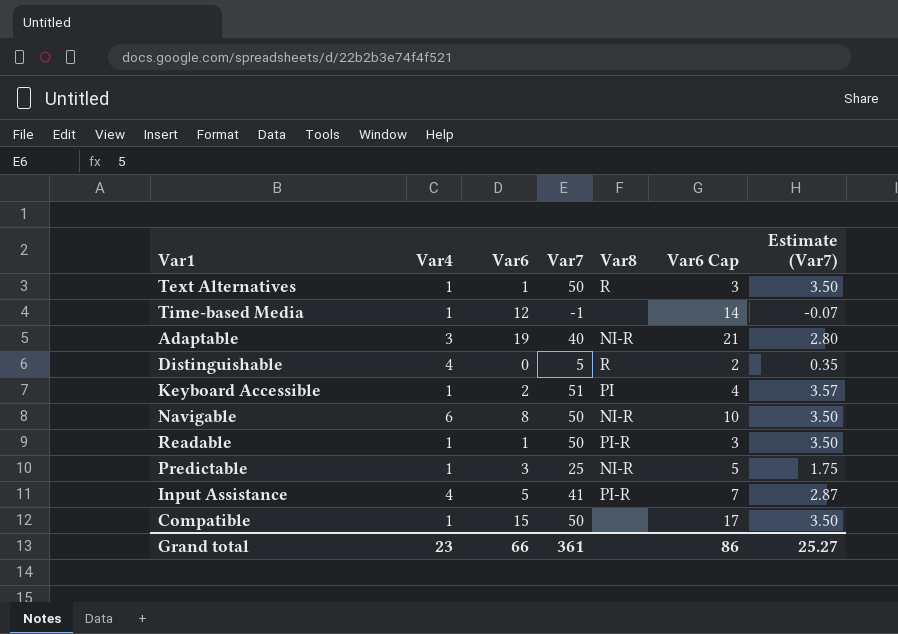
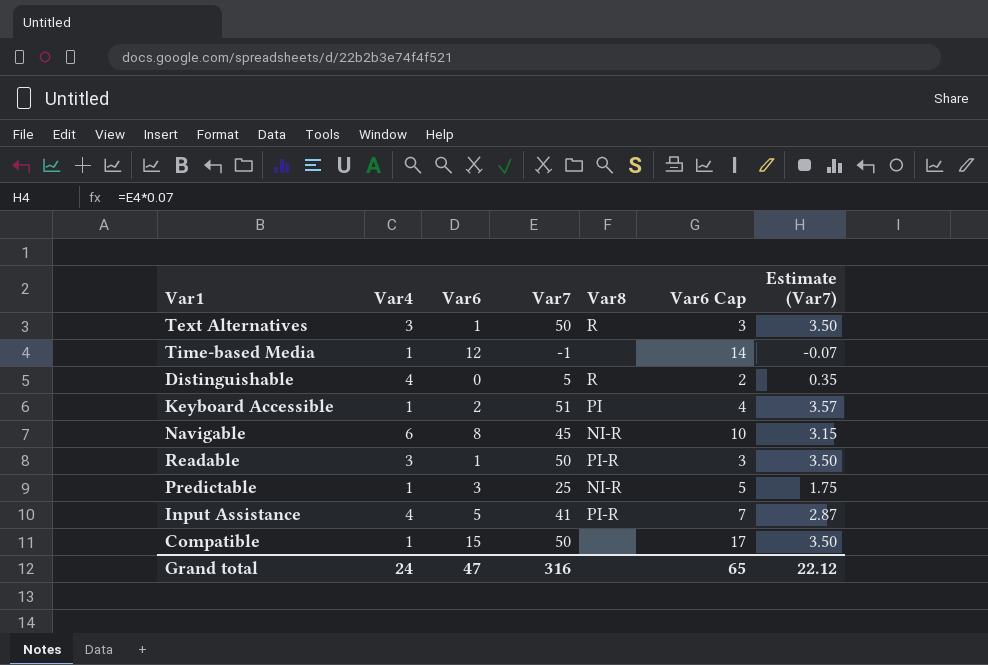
row Adaptable: 3 | 19 | 40 | NI-R | 21 | 2.80 -> none
Text Alternatives | Var4: 1 -> 3
Navigable | Var7: 50 -> 45
Navigable | Estimate (Var7): 3.50 -> 3.15
Readable | Var4: 1 -> 3
Grand total | Var4: 23 -> 24
Grand total | Var6: 66 -> 47
Grand total | Var7: 361 -> 316
Grand total | Var6 Cap: 86 -> 65
Grand total | Estimate (Var7): 25.27 -> 22.12

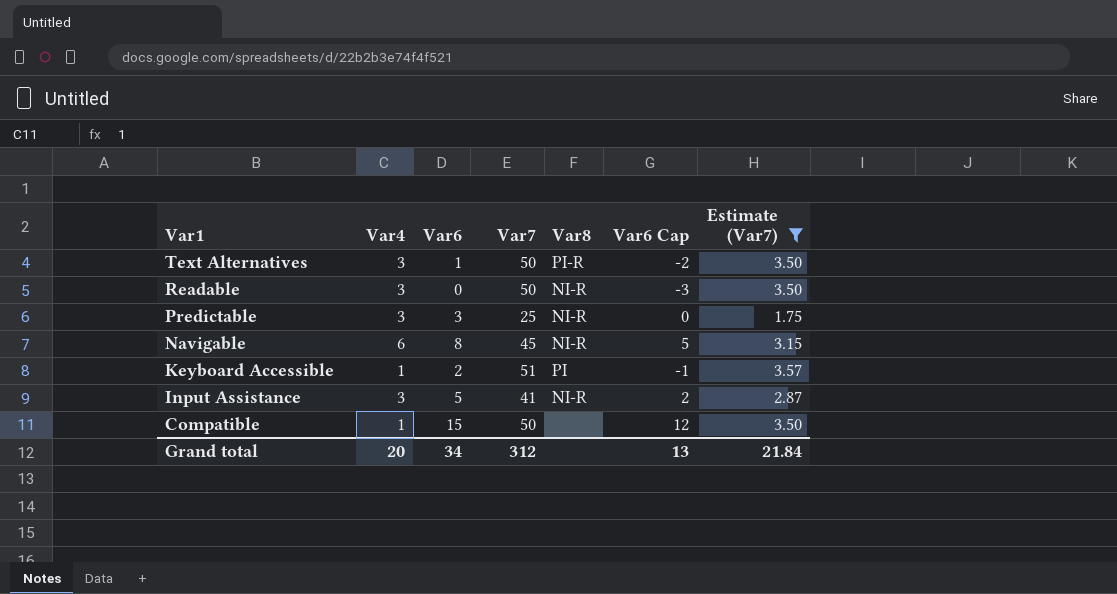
filter: none -> Estimate (Var7) >= 1.75
row order: none -> Var1 descending
column Var6 Cap | formula: [Var6] + 2 -> [Var6] - 3
Text Alternatives | Var8: R -> PI-R
Readable | Var6: 1 -> 0
Readable | Var8: PI-R -> NI-R
Predictable | Var4: 1 -> 3
Input Assistance | Var4: 4 -> 3
Input Assistance | Var8: PI-R -> NI-R
Grand total | Var4: 24 -> 20
Grand total | Var6: 47 -> 34
Grand total | Var7: 316 -> 312
Grand total | Var6 Cap: 65 -> 13
Grand total | Estimate (Var7): 22.12 -> 21.84

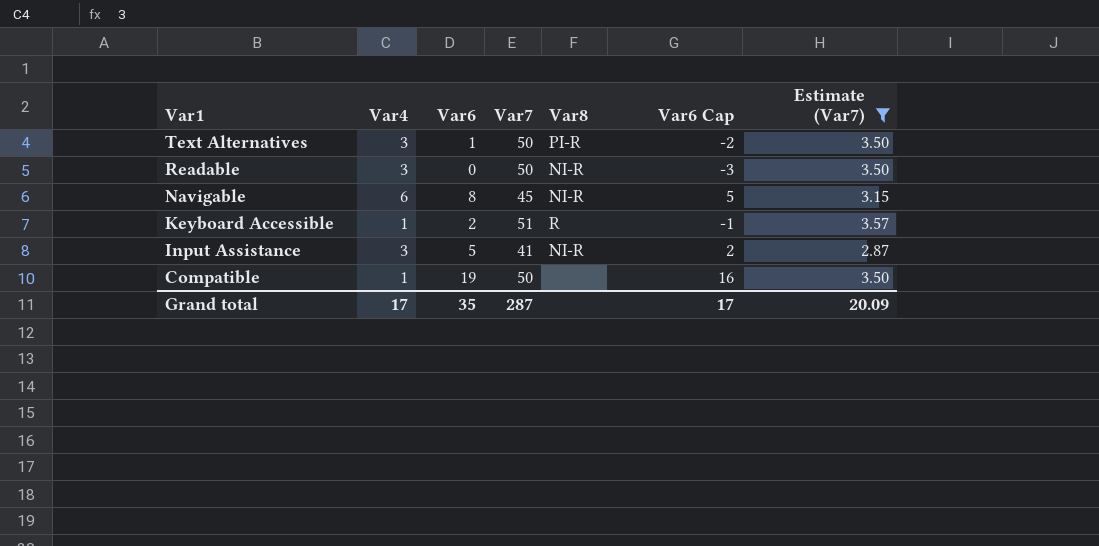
row Predictable: 3 | 3 | 25 | NI-R | 0 | 1.75 -> none
Keyboard Accessible | Var8: PI -> R
Compatible | Var6: 15 -> 19
Compatible | Var6 Cap: 12 -> 16
Grand total | Var4: 20 -> 17
Grand total | Var6: 34 -> 35
Grand total | Var7: 312 -> 287
Grand total | Var6 Cap: 13 -> 17
Grand total | Estimate (Var7): 21.84 -> 20.09

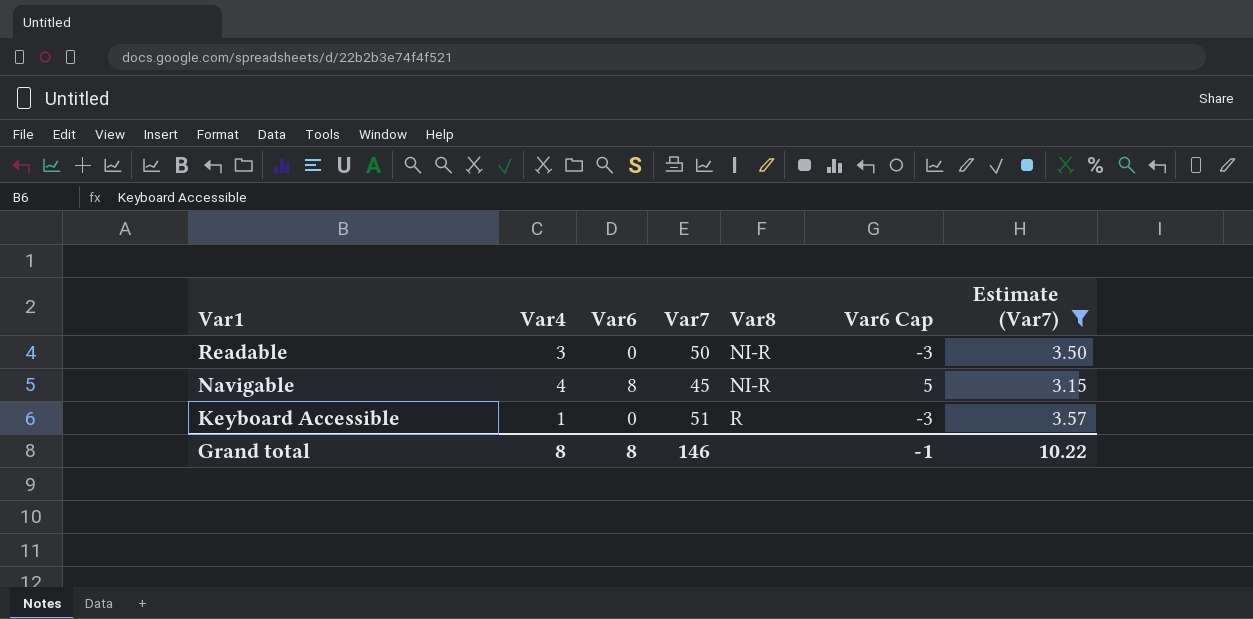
row Text Alternatives: 3 | 1 | 50 | PI-R | -2 | 3.50 -> none
row Input Assistance: 3 | 5 | 41 | NI-R | 2 | 2.87 -> none
row Compatible: 1 | 19 | 50 | none | 16 | 3.50 -> none
Navigable | Var4: 6 -> 4
Keyboard Accessible | Var6: 2 -> 0
Keyboard Accessible | Var6 Cap: -1 -> -3
Grand total | Var4: 17 -> 8
Grand total | Var6: 35 -> 8
Grand total | Var7: 287 -> 146
Grand total | Var6 Cap: 17 -> -1
Grand total | Estimate (Var7): 20.09 -> 10.22

